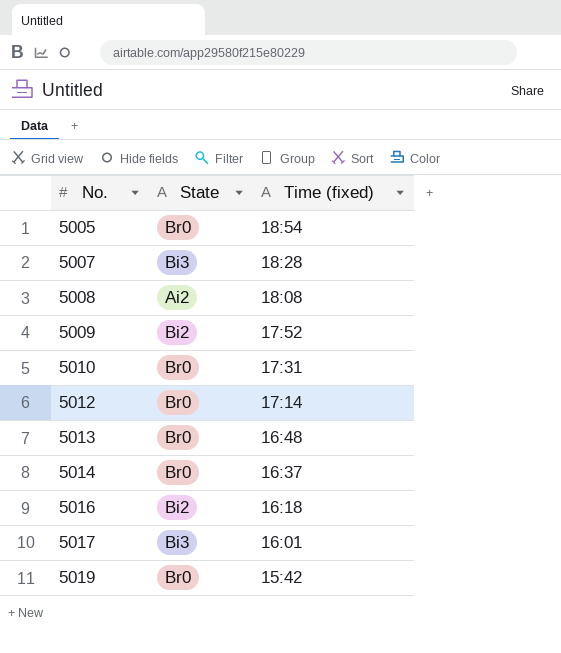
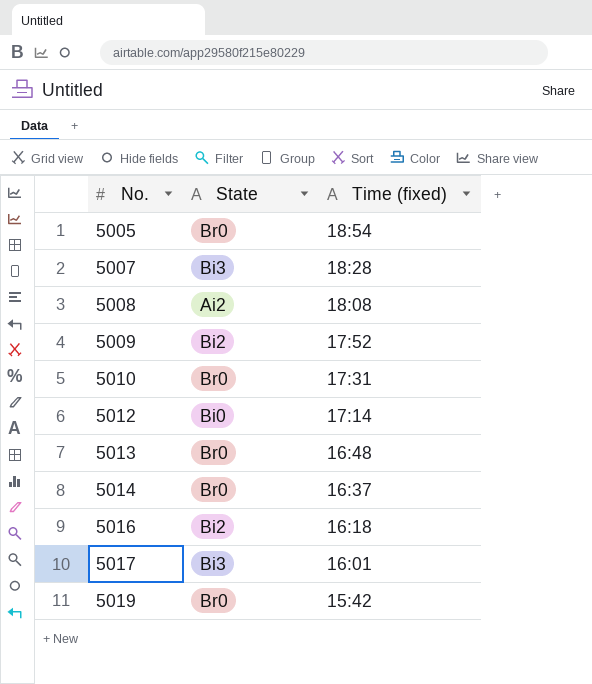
5012 | State: Br0 -> Bi0

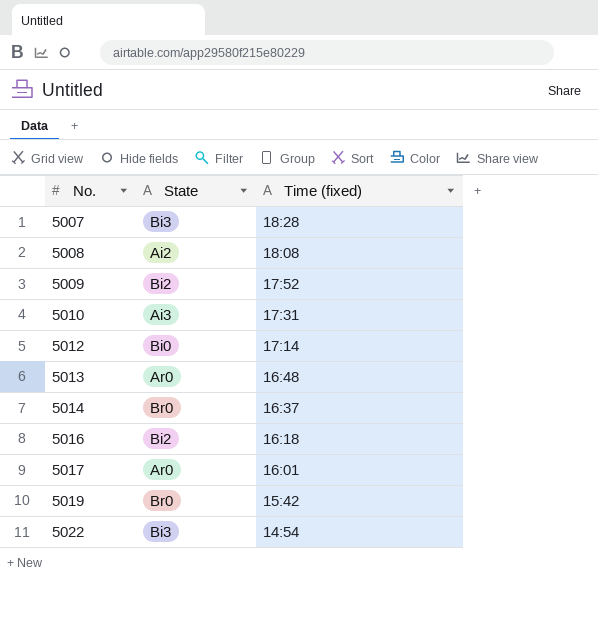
row 5005: Br0 | 18:54 -> none
5010 | State: Br0 -> Ai3
5013 | State: Br0 -> Ar0
5017 | State: Bi3 -> Ar0
row 5022: none -> Bi3 | 14:54

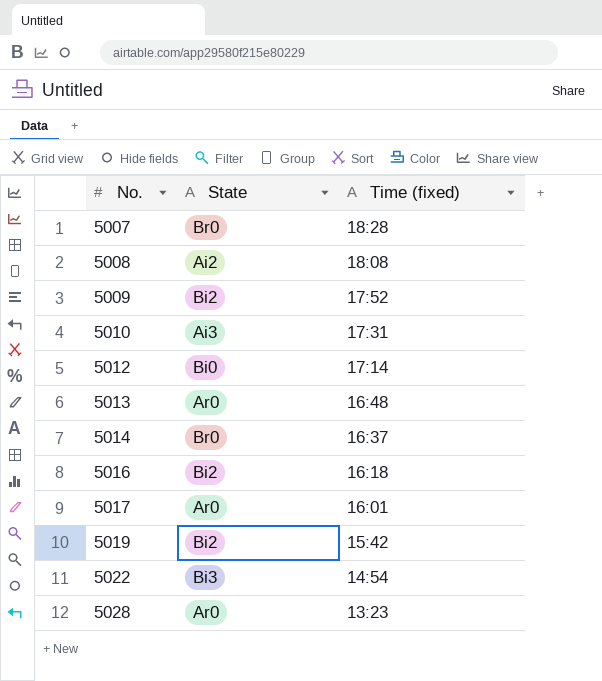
5007 | State: Bi3 -> Br0
5019 | State: Br0 -> Bi2
row 5028: none -> Ar0 | 13:23

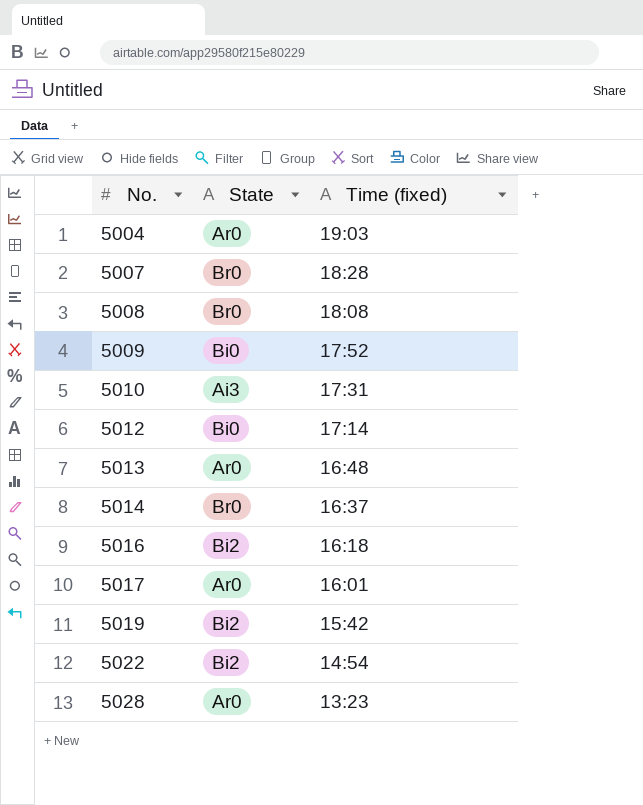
row 5004: none -> Ar0 | 19:03
5008 | State: Ai2 -> Br0
5009 | State: Bi2 -> Bi0
5022 | State: Bi3 -> Bi2

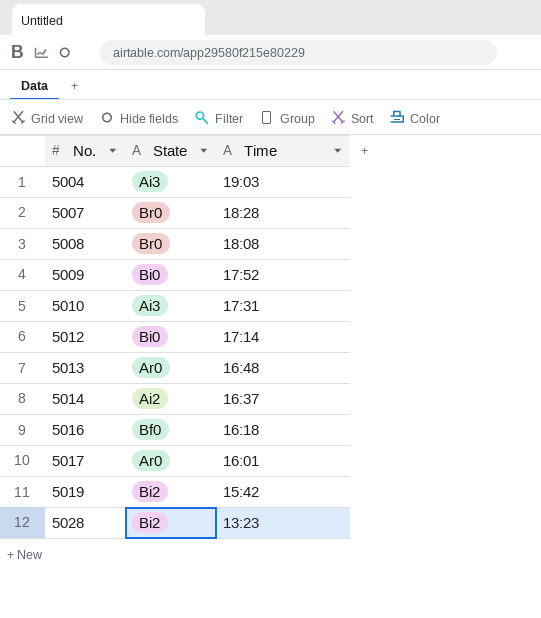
column name: Time (fixed) -> Time
row 5022: Bi2 | 14:54 -> none
5004 | State: Ar0 -> Ai3
5014 | State: Br0 -> Ai2
5016 | State: Bi2 -> Bf0
5028 | State: Ar0 -> Bi2

